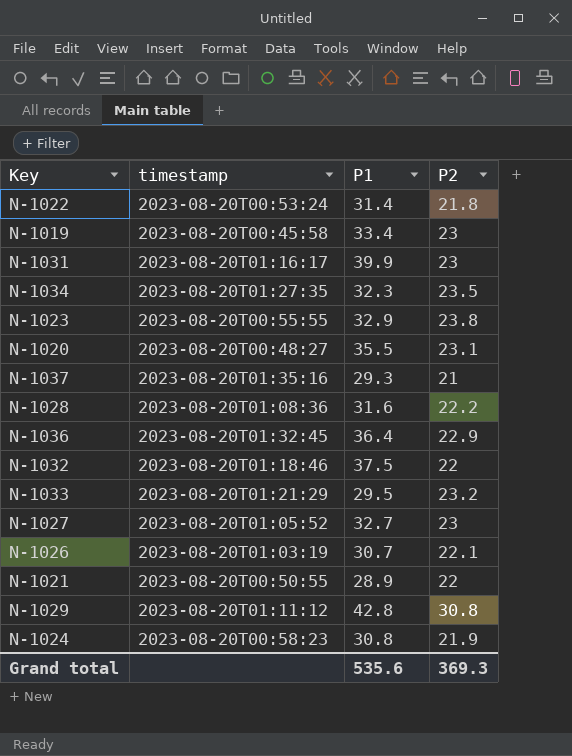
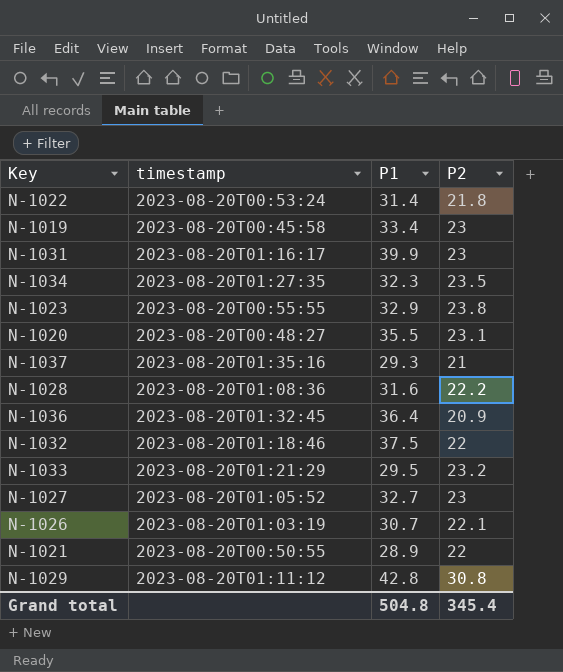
row N-1024: 2023-08-20T00:58:23 | 30.8 | 21.9 -> none
N-1036 | P2: 22.9 -> 20.9
Grand total | P1: 535.6 -> 504.8
Grand total | P2: 369.3 -> 345.4

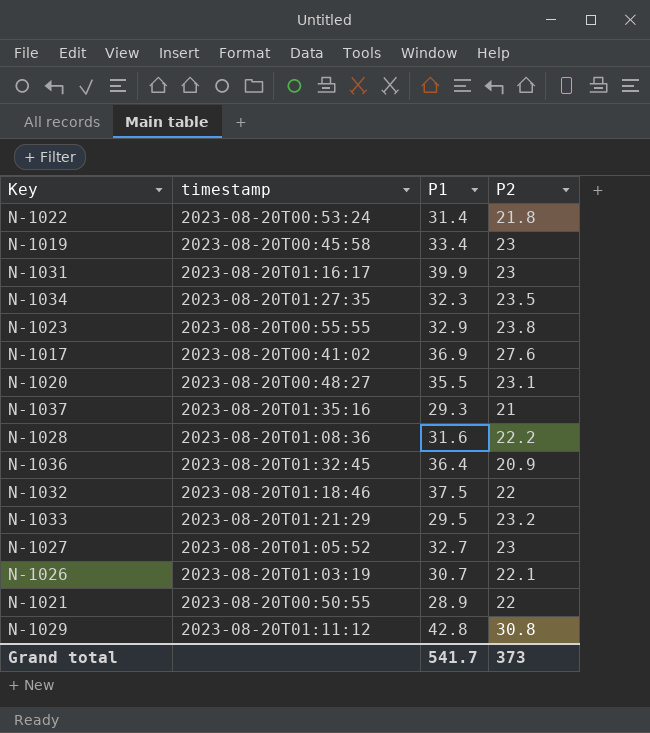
row N-1017: none -> 2023-08-20T00:41:02 | 36.9 | 27.6
Grand total | P1: 504.8 -> 541.7
Grand total | P2: 345.4 -> 373

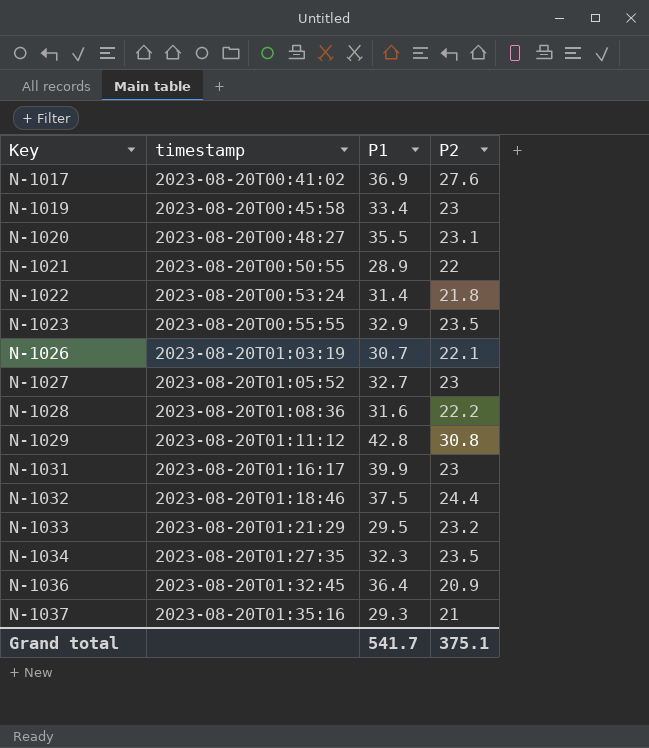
row order: none -> Key ascending
N-1023 | P2: 23.8 -> 23.5
N-1032 | P2: 22 -> 24.4
Grand total | P2: 373 -> 375.1

